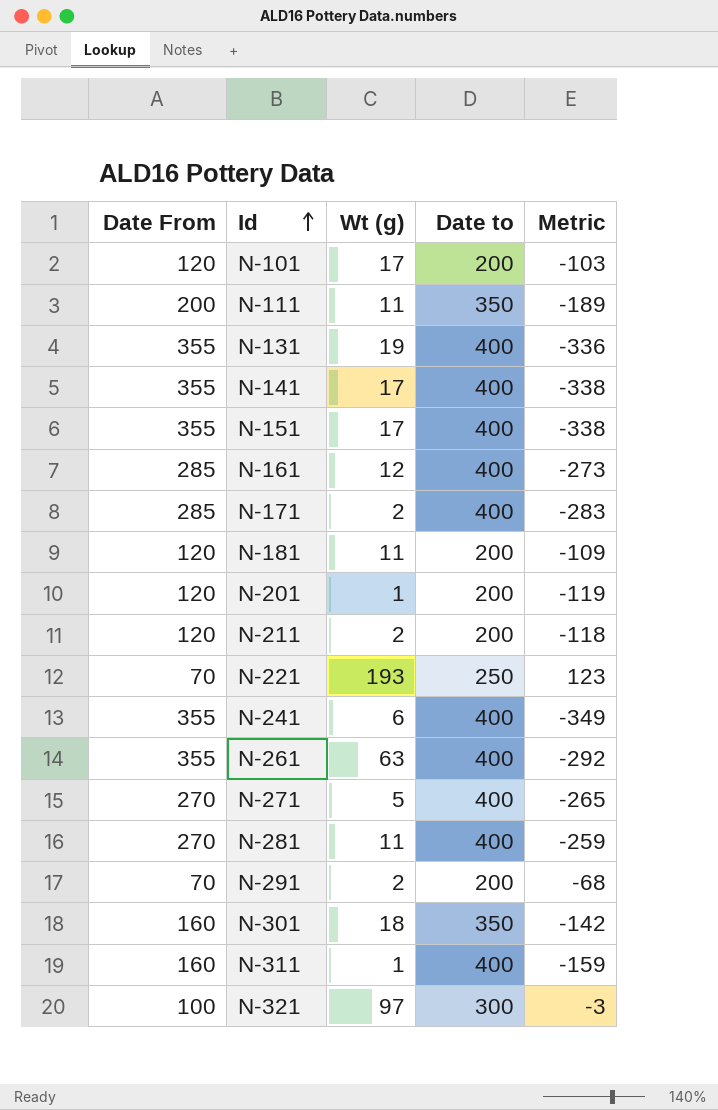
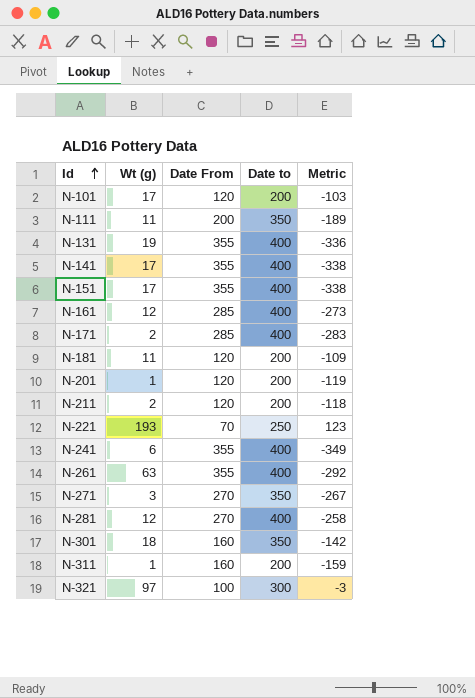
column Date From | position: 1 -> 3
row N-291: 70 | 2 | 200 | -68 -> none
N-271 | Wt (g): 5 -> 3
N-271 | Date to: 400 -> 350
N-271 | Metric: -265 -> -267
N-281 | Wt (g): 11 -> 12
N-281 | Metric: -259 -> -258
N-311 | Date to: 400 -> 200

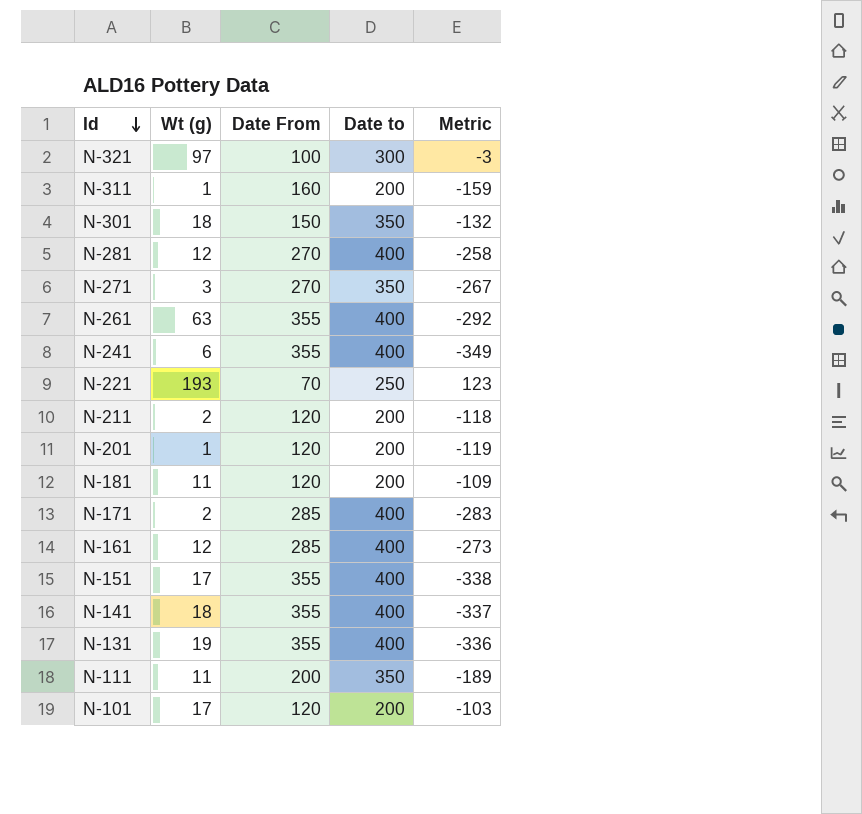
row order: Id ascending -> Id descending
N-301 | Date From: 160 -> 150
N-301 | Metric: -142 -> -132
N-141 | Wt (g): 17 -> 18
N-141 | Metric: -338 -> -337

